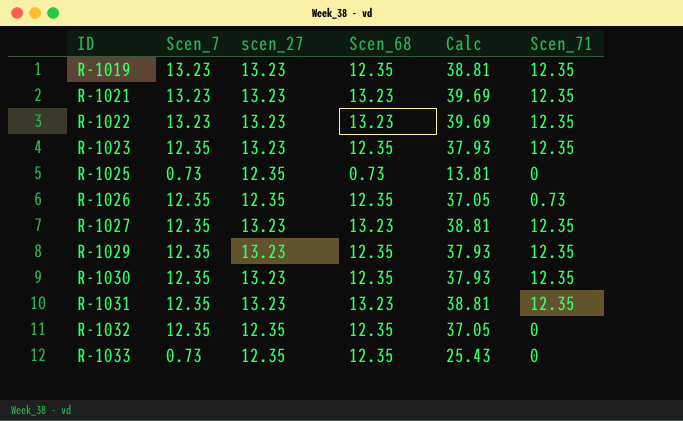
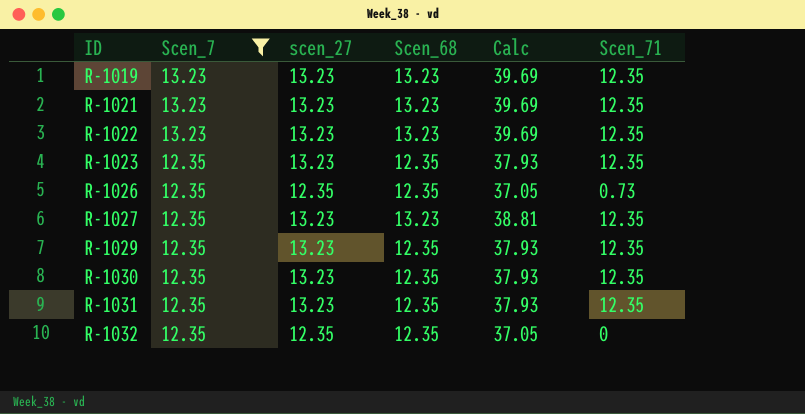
filter: none -> Scen_7 != 0.73
R-1019 | Scen_68: 12.35 -> 13.23
R-1019 | Calc: 38.81 -> 39.69
R-1031 | Scen_68: 13.23 -> 12.35
R-1031 | Calc: 38.81 -> 37.93

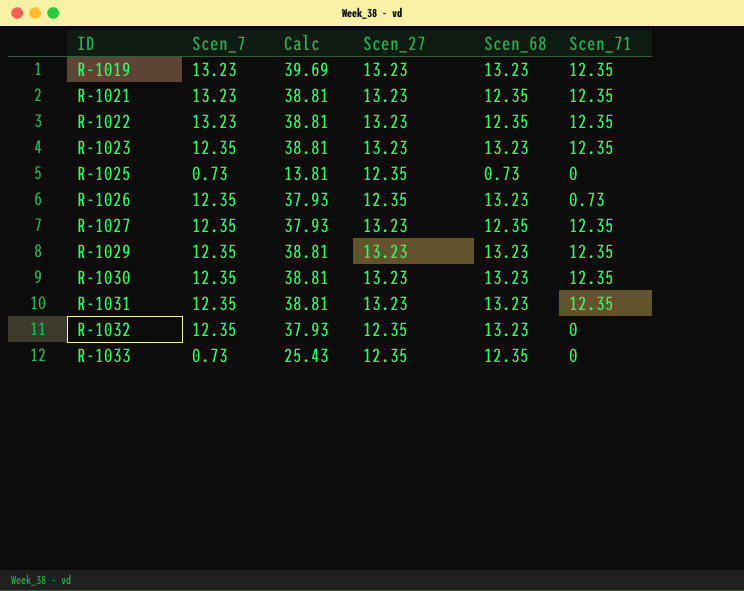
filter: Scen_7 != 0.73 -> none
column Calc | position: 5 -> 3
column name: scen_27 -> Scen_27
R-1021 | Calc: 39.69 -> 38.81
R-1021 | Scen_68: 13.23 -> 12.35
R-1022 | Calc: 39.69 -> 38.81
R-1022 | Scen_68: 13.23 -> 12.35
R-1023 | Calc: 37.93 -> 38.81
R-1023 | Scen_68: 12.35 -> 13.23
R-1026 | Calc: 37.05 -> 37.93
R-1026 | Scen_68: 12.35 -> 13.23
R-1027 | Calc: 38.81 -> 37.93
R-1027 | Scen_68: 13.23 -> 12.35
R-1029 | Calc: 37.93 -> 38.81
R-1029 | Scen_68: 12.35 -> 13.23
R-1030 | Calc: 37.93 -> 38.81
R-1030 | Scen_68: 12.35 -> 13.23
R-1031 | Calc: 37.93 -> 38.81
R-1031 | Scen_68: 12.35 -> 13.23
R-1032 | Calc: 37.05 -> 37.93
R-1032 | Scen_68: 12.35 -> 13.23

